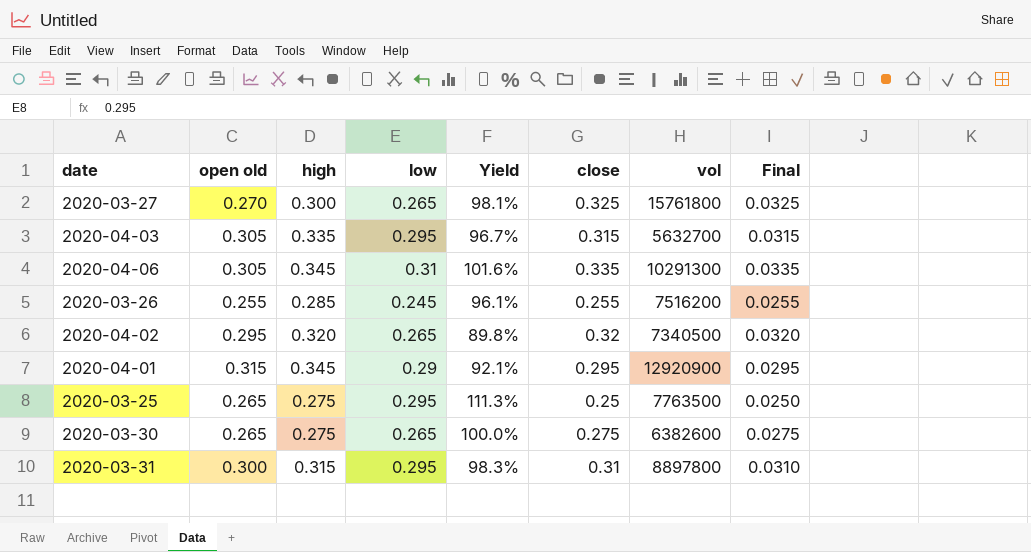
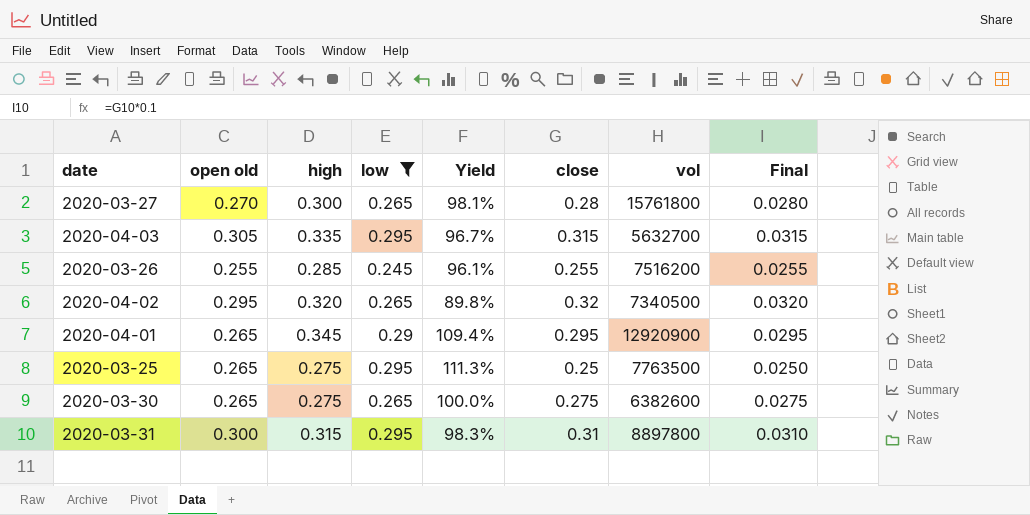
filter: none -> low != 0.31
2020-03-27 | close: 0.325 -> 0.28
2020-03-27 | Final: 0.0325 -> 0.0280
2020-04-01 | open old: 0.315 -> 0.265
2020-04-01 | Yield: 92.1% -> 109.4%

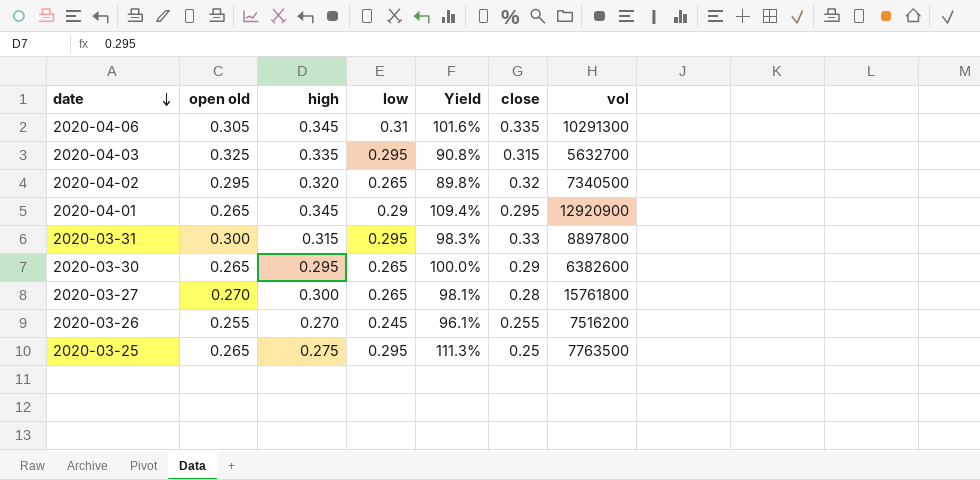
filter: low != 0.31 -> none
row order: none -> date descending
column Final | formula: [close] * 0.1 -> none
2020-04-03 | open old: 0.305 -> 0.325
2020-04-03 | Yield: 96.7% -> 90.8%
2020-03-31 | close: 0.31 -> 0.33
2020-03-30 | high: 0.275 -> 0.295
2020-03-30 | close: 0.275 -> 0.29
2020-03-26 | high: 0.285 -> 0.270

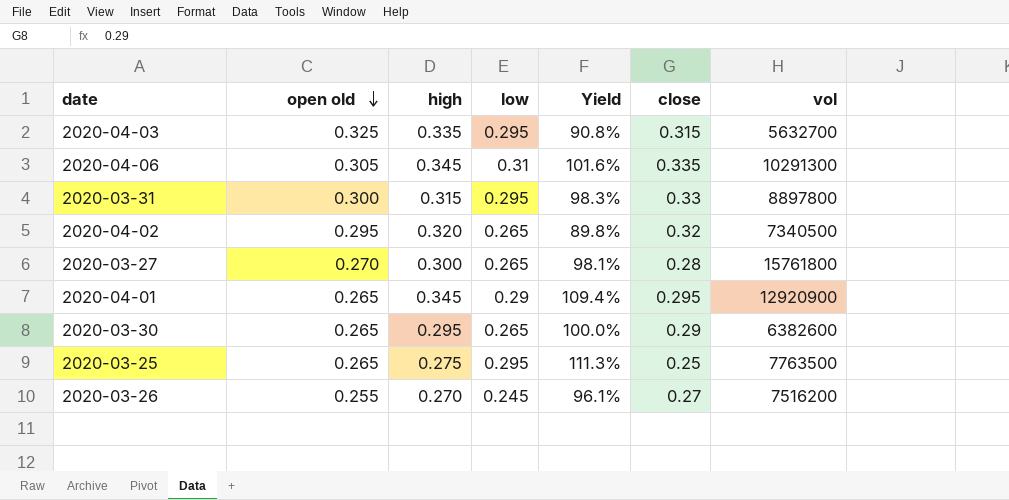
row order: date descending -> open old descending
2020-03-26 | close: 0.255 -> 0.27

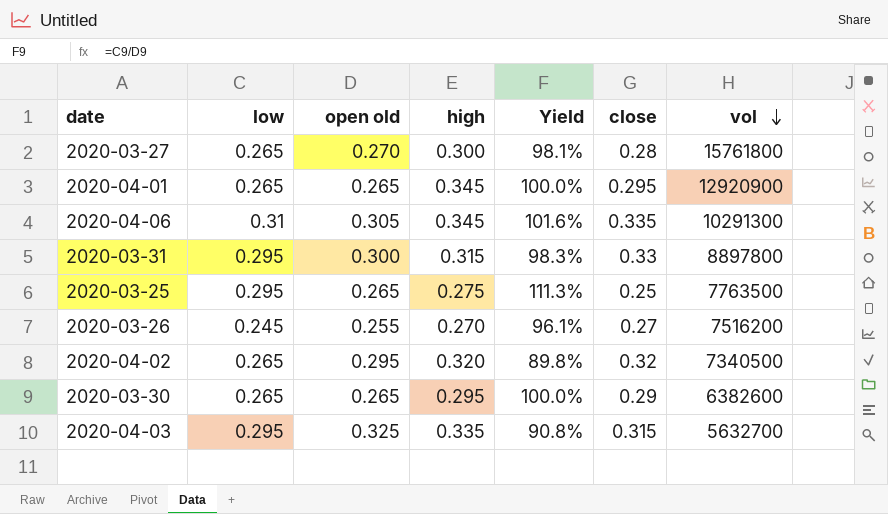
row order: open old descending -> vol descending
column low | position: 4 -> 2
2020-04-01 | low: 0.29 -> 0.265
2020-04-01 | Yield: 109.4% -> 100.0%

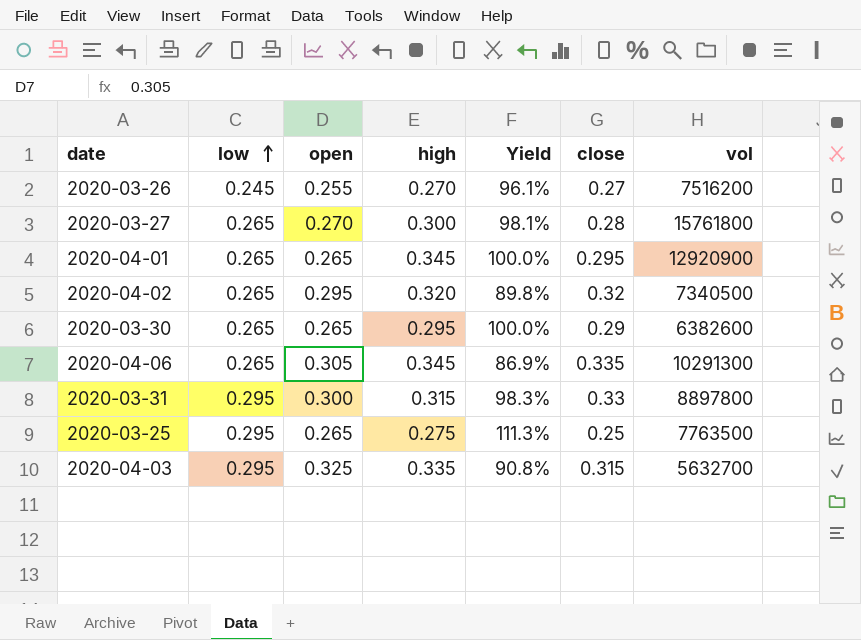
row order: vol descending -> low ascending
column name: open old -> open
2020-04-06 | low: 0.31 -> 0.265
2020-04-06 | Yield: 101.6% -> 86.9%

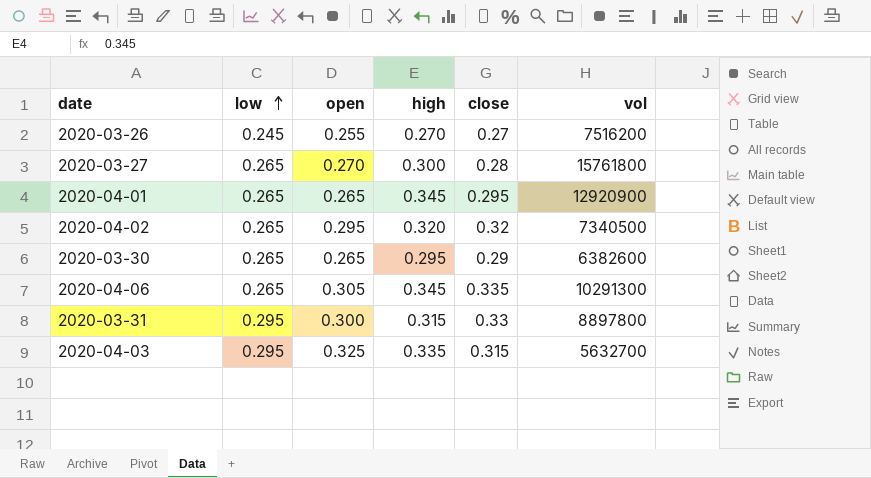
column Yield | formula: [low] / [open] -> none
row 2020-03-25: 0.295 | 0.265 | 0.275 | 111.3% | 0.25 | 7763500 -> none

